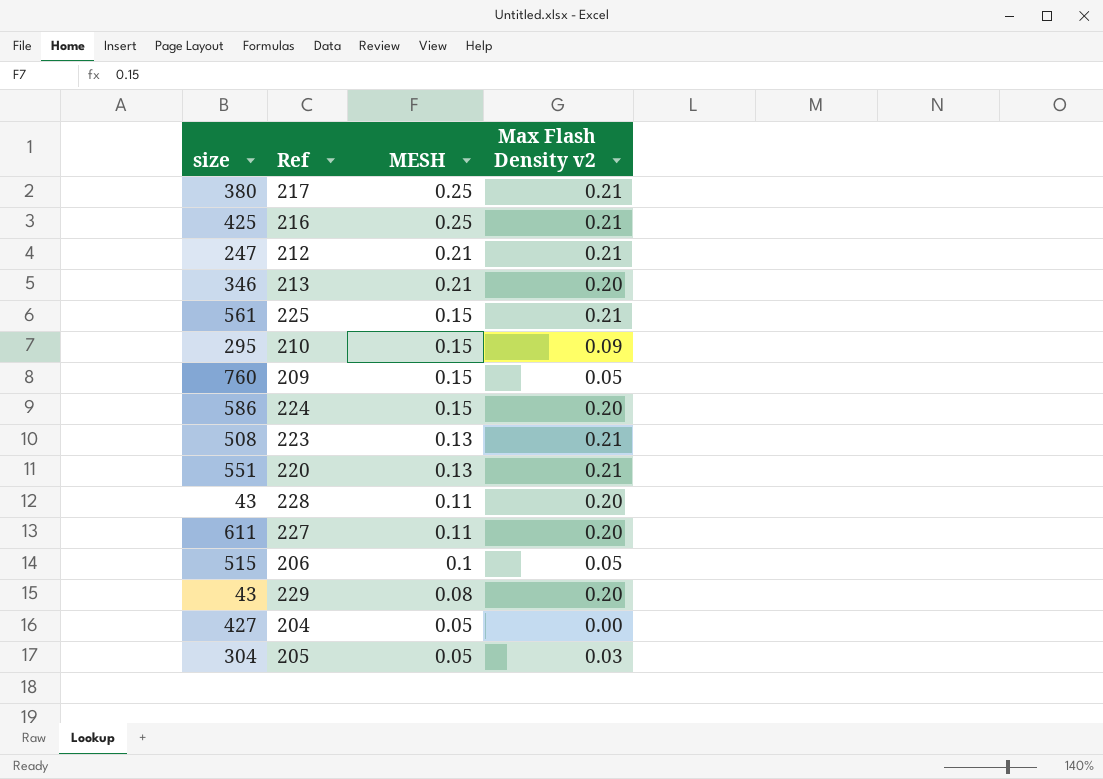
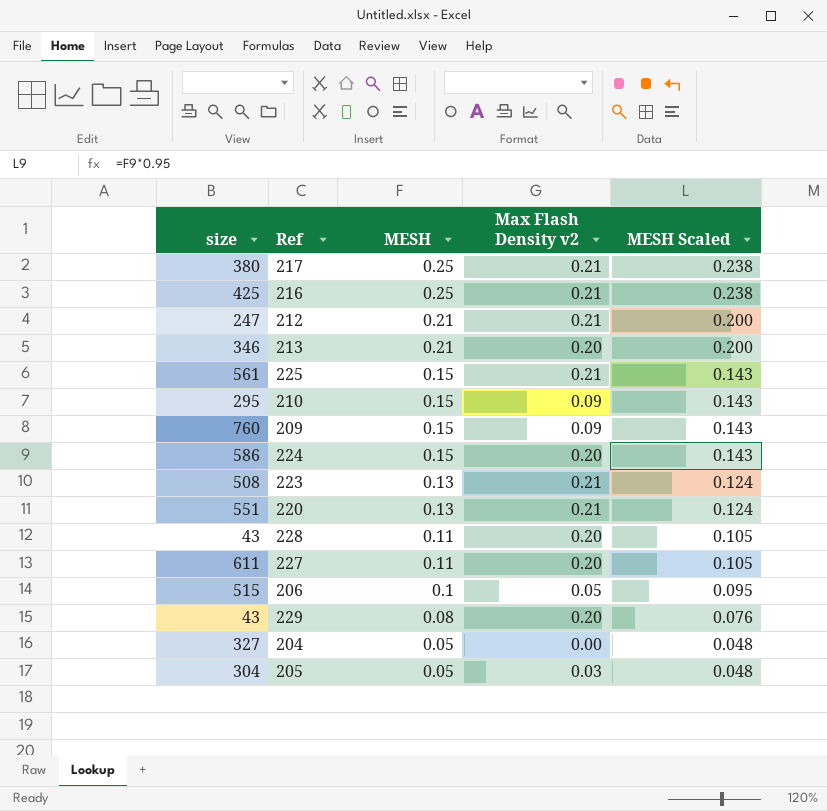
column MESH Scaled | formula: none -> [MESH] * 0.95
209 | Max Flash Density v2: 0.05 -> 0.09
204 | size: 427 -> 327

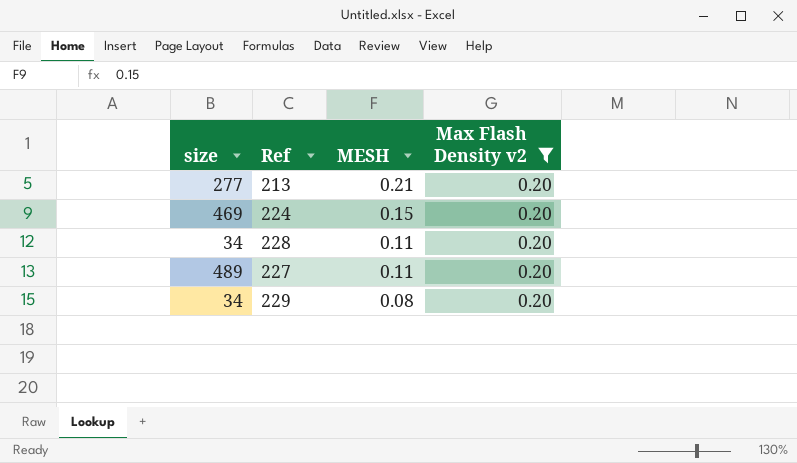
filter: none -> Max Flash Density v2 = 0.20
column MESH Scaled | formula: [MESH] * 0.95 -> none
213 | size: 346 -> 277
224 | size: 586 -> 469
228 | size: 43 -> 34
227 | size: 611 -> 489
229 | size: 43 -> 34

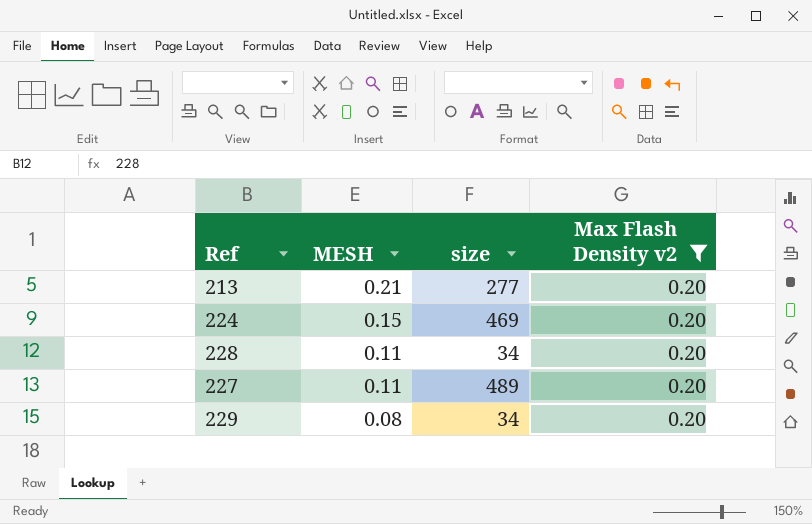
column size | position: 1 -> 3

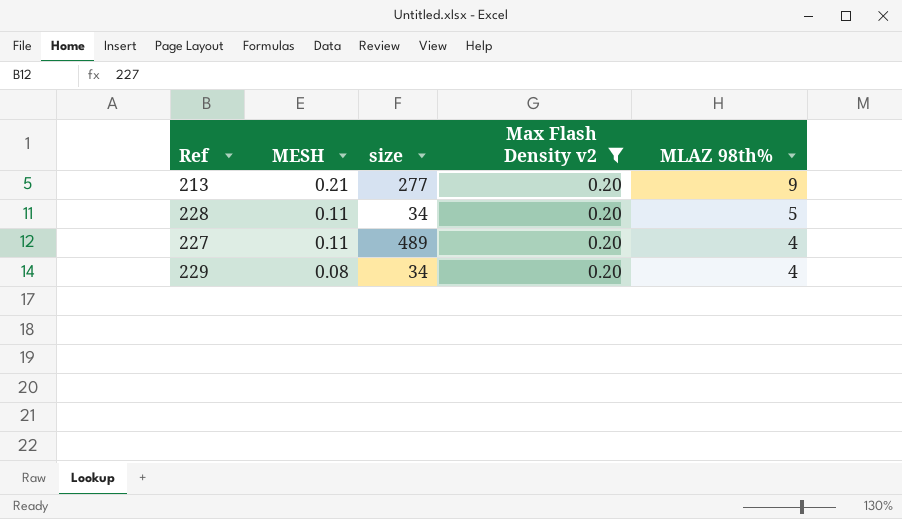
column MLAZ 98th% | position: none -> 5
row 224: 0.15 | 469 | 0.20 -> none

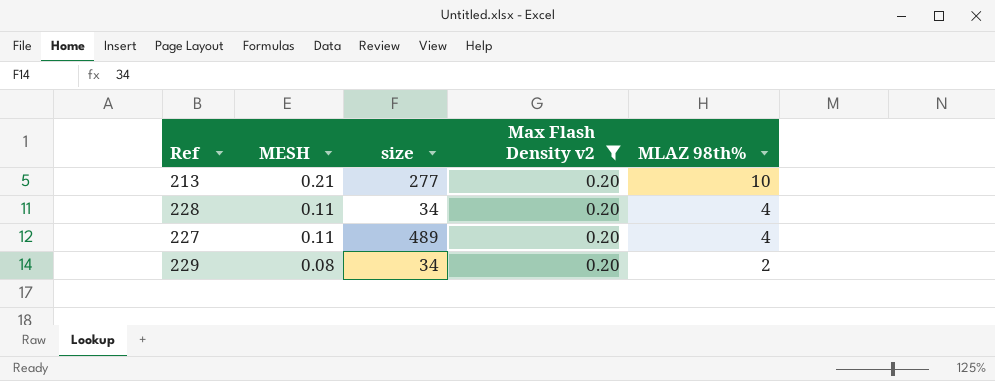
213 | MLAZ 98th%: 9 -> 10
228 | MLAZ 98th%: 5 -> 4
229 | MLAZ 98th%: 4 -> 2

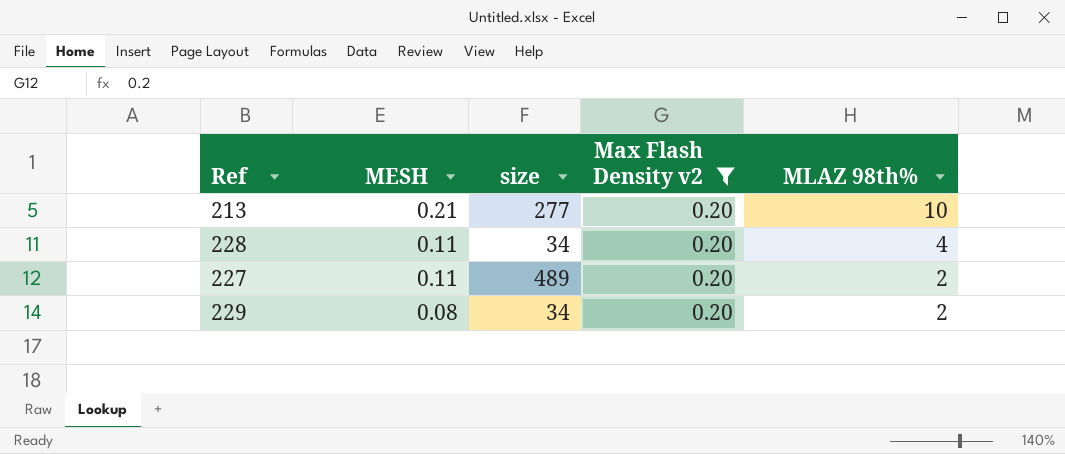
227 | MLAZ 98th%: 4 -> 2

